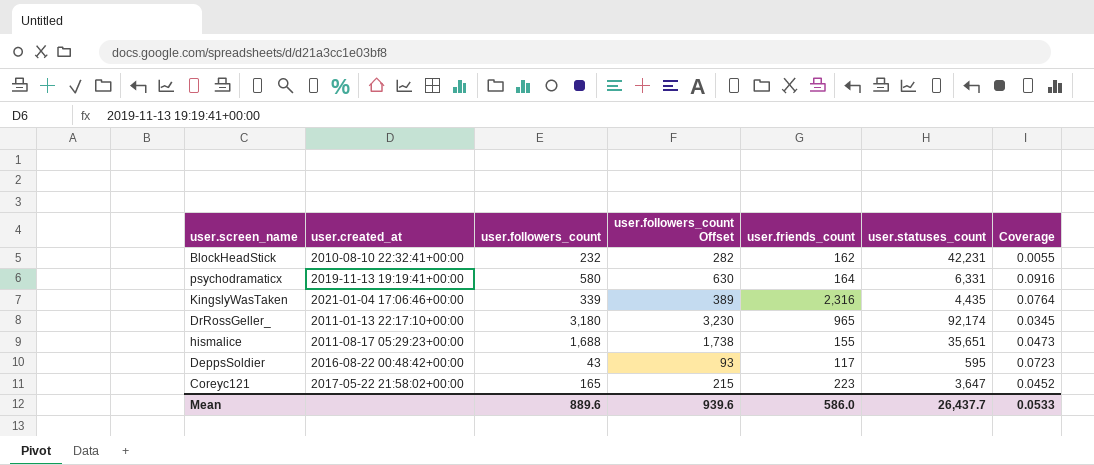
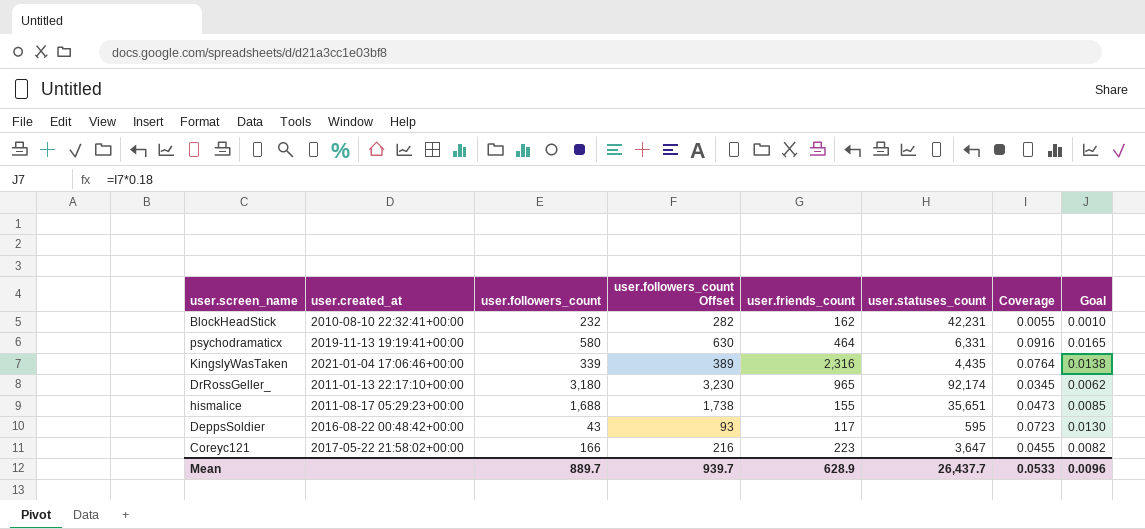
column Goal | formula: none -> [Coverage] * 0.18
psychodramaticx | user.friends_count: 164 -> 464
Coreyc121 | user.followers_count: 165 -> 166
Coreyc121 | user.followers_count Offset: 215 -> 216
Coreyc121 | Coverage: 0.0452 -> 0.0455
Mean | user.followers_count: 889.6 -> 889.7
Mean | user.followers_count Offset: 939.6 -> 939.7
Mean | user.friends_count: 586.0 -> 628.9

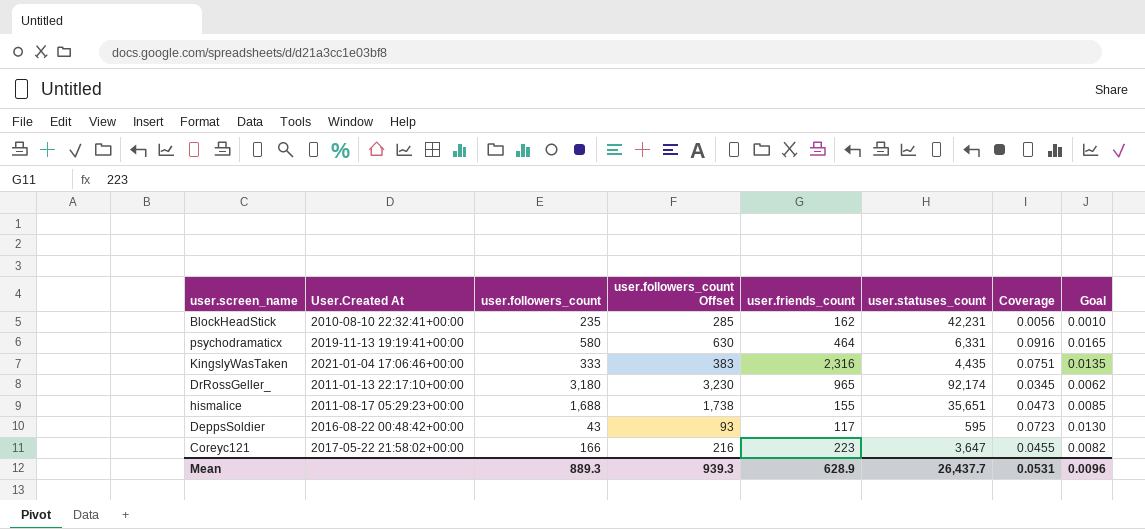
column name: user.created_at -> User.Created At
BlockHeadStick | user.followers_count: 232 -> 235
BlockHeadStick | user.followers_count Offset: 282 -> 285
BlockHeadStick | Coverage: 0.0055 -> 0.0056
KingslyWasTaken | user.followers_count: 339 -> 333
KingslyWasTaken | user.followers_count Offset: 389 -> 383
KingslyWasTaken | Coverage: 0.0764 -> 0.0751
KingslyWasTaken | Goal: 0.0138 -> 0.0135
Mean | user.followers_count: 889.7 -> 889.3
Mean | user.followers_count Offset: 939.7 -> 939.3
Mean | Coverage: 0.0533 -> 0.0531

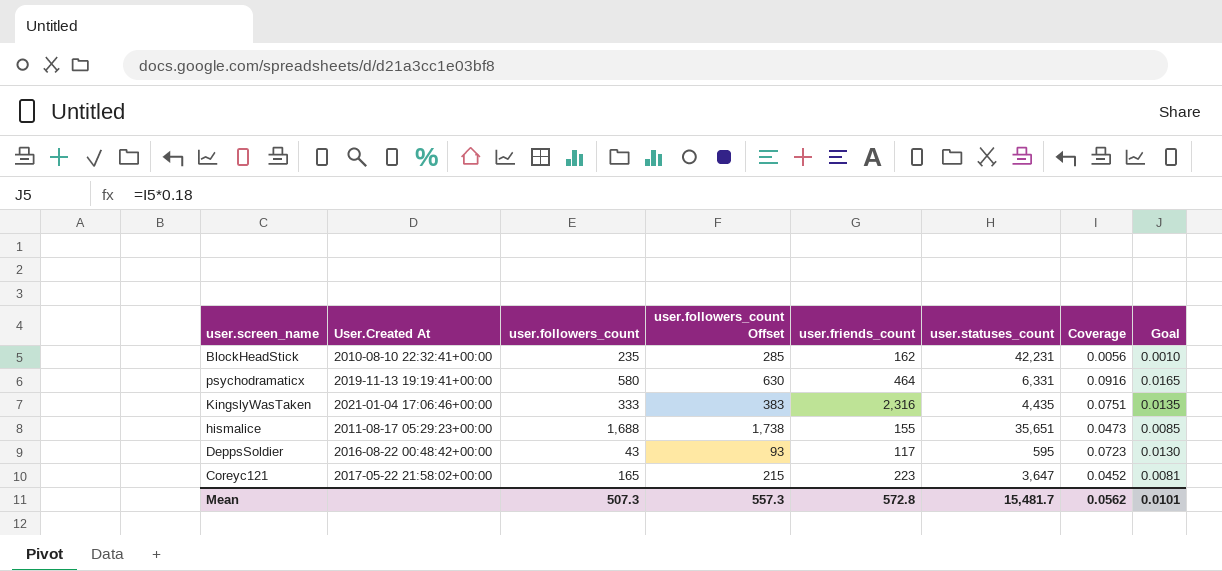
row DrRossGeller_: 2011-01-13 22:17:10+00:00 | 3,180 | 3,230 | 965 | 92,174 | 0.0345 | 0.0062 -> none
Coreyc121 | user.followers_count: 166 -> 165
Coreyc121 | user.followers_count Offset: 216 -> 215
Coreyc121 | Coverage: 0.0455 -> 0.0452
Coreyc121 | Goal: 0.0082 -> 0.0081
Mean | user.followers_count: 889.3 -> 507.3
Mean | user.followers_count Offset: 939.3 -> 557.3
Mean | user.friends_count: 628.9 -> 572.8
Mean | user.statuses_count: 26,437.7 -> 15,481.7
Mean | Coverage: 0.0531 -> 0.0562
Mean | Goal: 0.0096 -> 0.0101

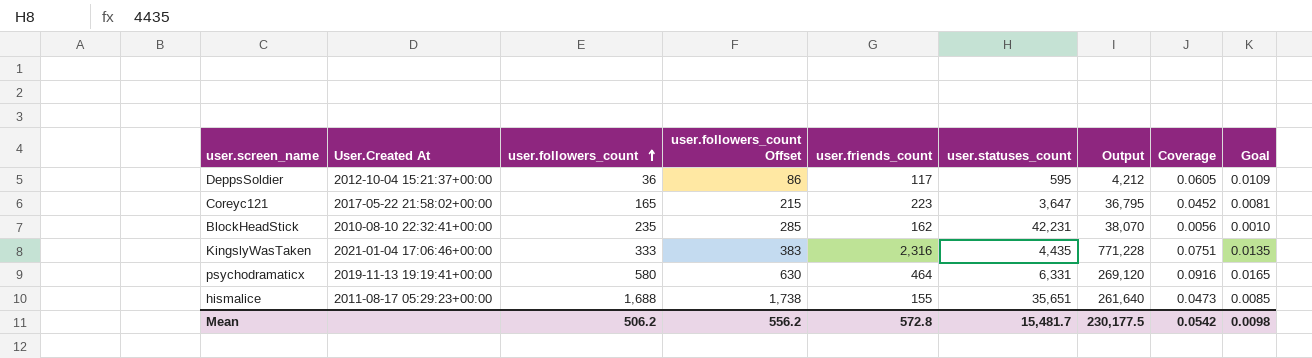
row order: none -> user.followers_count ascending
column Output | formula: none -> [user.followers_count] * [user.friends_count]
DeppsSoldier | User.Created At: 2016-08-22 00:48:42+00:00 -> 2012-10-04 15:21:37+00:00
DeppsSoldier | user.followers_count: 43 -> 36
DeppsSoldier | user.followers_count Offset: 93 -> 86
DeppsSoldier | Coverage: 0.0723 -> 0.0605
DeppsSoldier | Goal: 0.0130 -> 0.0109
Mean | user.followers_count: 507.3 -> 506.2
Mean | user.followers_count Offset: 557.3 -> 556.2
Mean | Coverage: 0.0562 -> 0.0542
Mean | Goal: 0.0101 -> 0.0098

